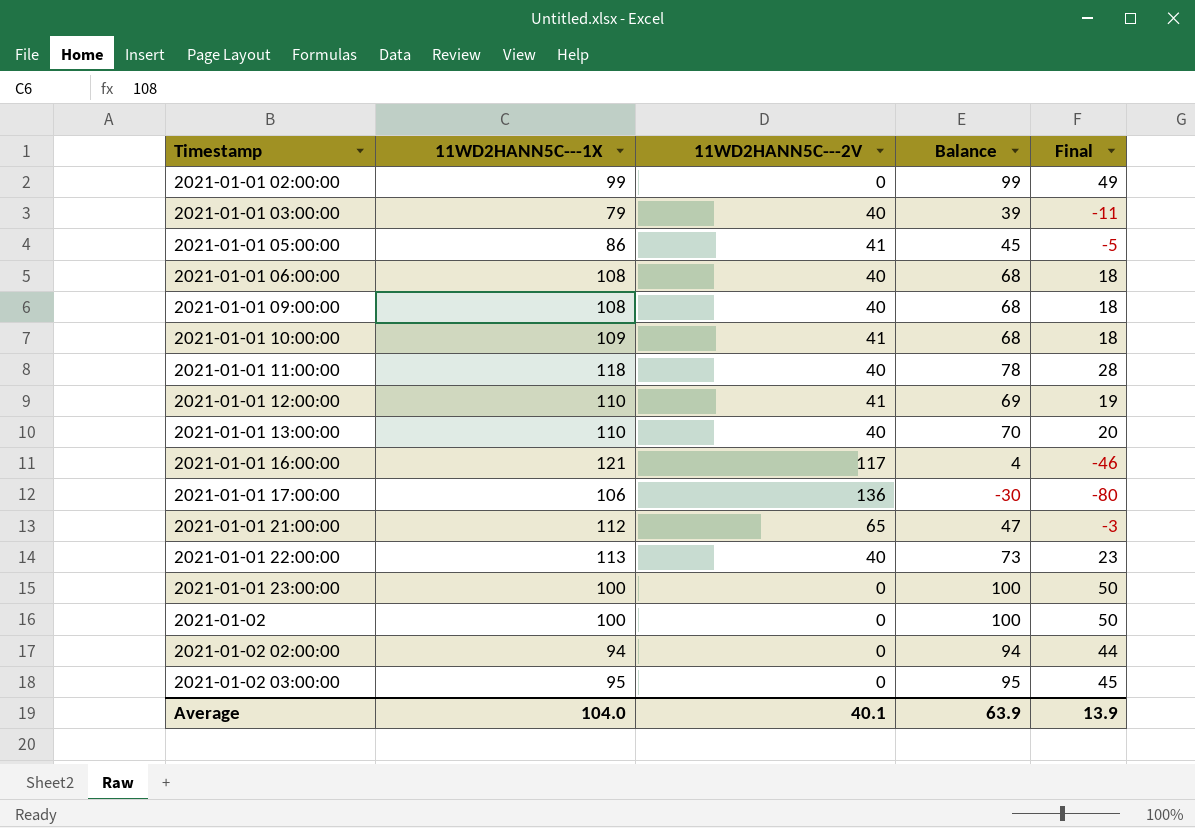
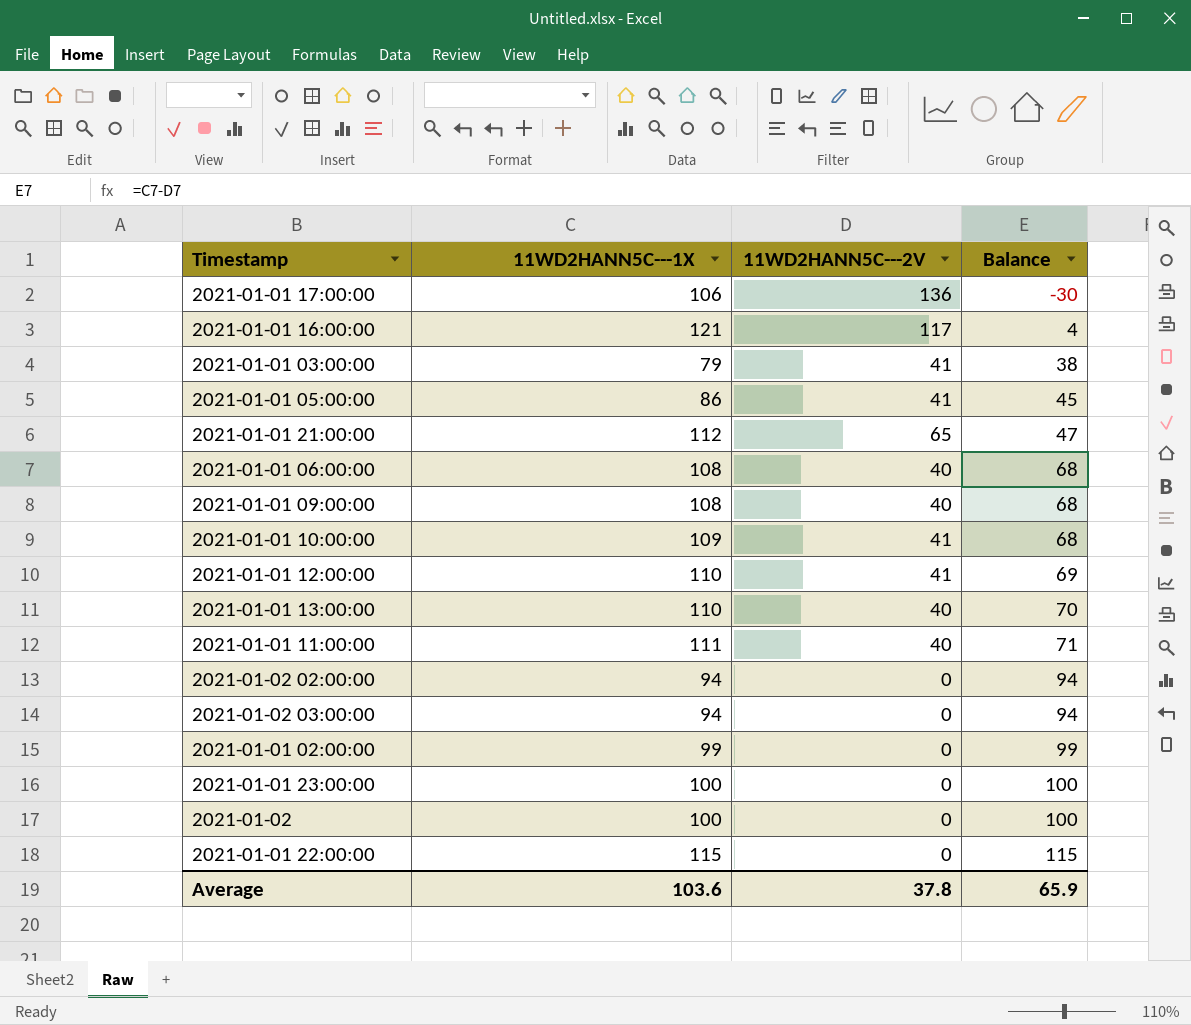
row order: Timestamp ascending -> Balance ascending
column Final | formula: [Balance] - 50 -> none
2021-01-01 03:00:00 | 11WD2HANN5C---2V: 40 -> 41
2021-01-01 03:00:00 | Balance: 39 -> 38
2021-01-01 11:00:00 | 11WD2HANN5C---1X: 118 -> 111
2021-01-01 11:00:00 | Balance: 78 -> 71
2021-01-02 03:00:00 | 11WD2HANN5C---1X: 95 -> 94
2021-01-02 03:00:00 | Balance: 95 -> 94
2021-01-01 22:00:00 | 11WD2HANN5C---1X: 113 -> 115
2021-01-01 22:00:00 | 11WD2HANN5C---2V: 40 -> 0
2021-01-01 22:00:00 | Balance: 73 -> 115
Average | 11WD2HANN5C---1X: 104.0 -> 103.6
Average | 11WD2HANN5C---2V: 40.1 -> 37.8
Average | Balance: 63.9 -> 65.9

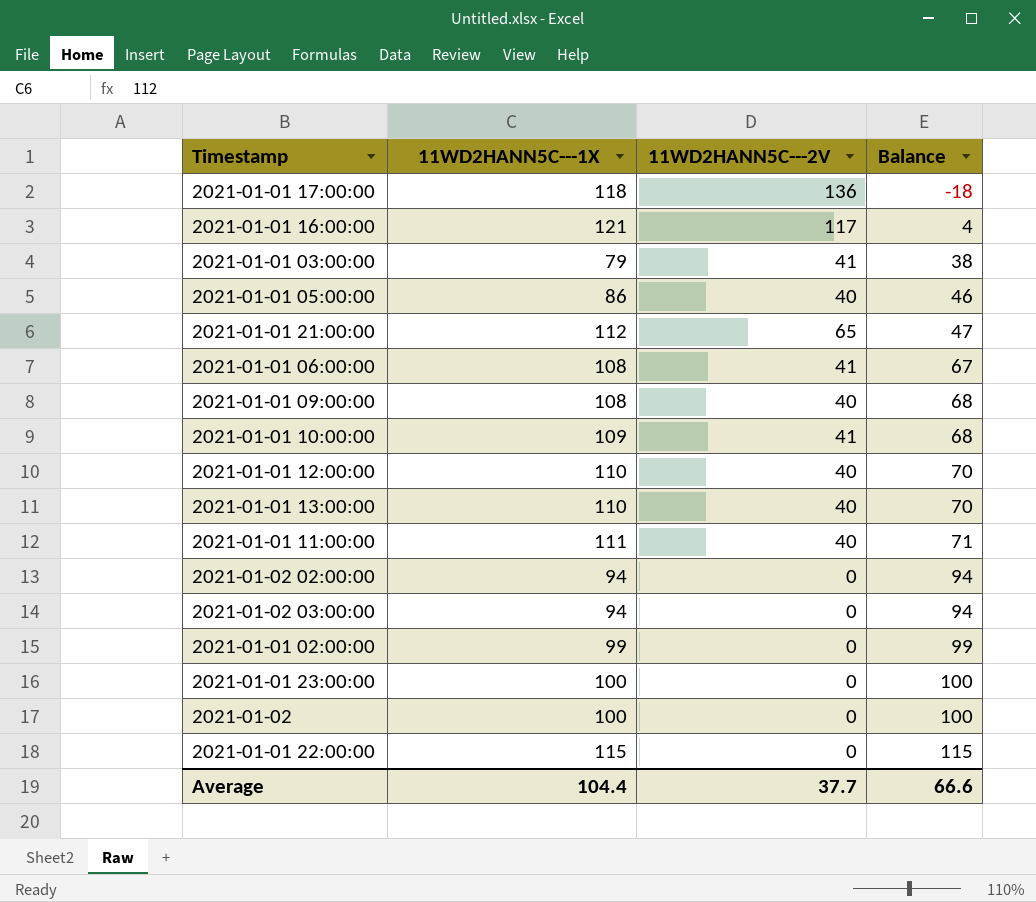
2021-01-01 17:00:00 | 11WD2HANN5C---1X: 106 -> 118
2021-01-01 17:00:00 | Balance: -30 -> -18
2021-01-01 05:00:00 | 11WD2HANN5C---2V: 41 -> 40
2021-01-01 05:00:00 | Balance: 45 -> 46
2021-01-01 06:00:00 | 11WD2HANN5C---2V: 40 -> 41
2021-01-01 06:00:00 | Balance: 68 -> 67
2021-01-01 12:00:00 | 11WD2HANN5C---2V: 41 -> 40
2021-01-01 12:00:00 | Balance: 69 -> 70
Average | 11WD2HANN5C---1X: 103.6 -> 104.4
Average | 11WD2HANN5C---2V: 37.8 -> 37.7
Average | Balance: 65.9 -> 66.6

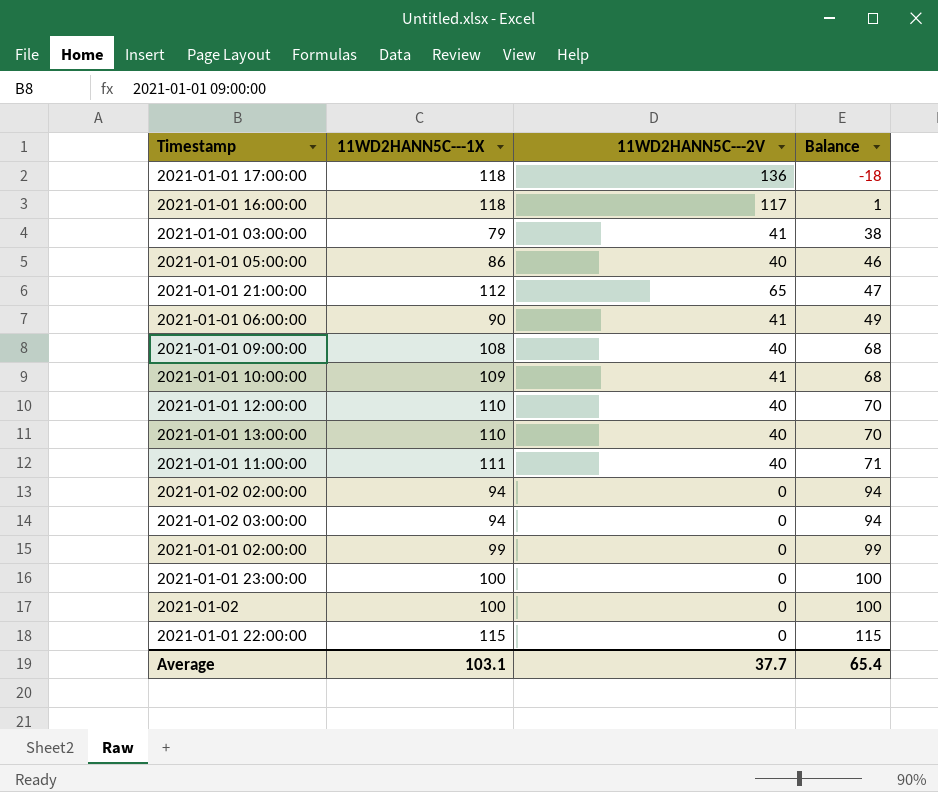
2021-01-01 16:00:00 | 11WD2HANN5C---1X: 121 -> 118
2021-01-01 16:00:00 | Balance: 4 -> 1
2021-01-01 06:00:00 | 11WD2HANN5C---1X: 108 -> 90
2021-01-01 06:00:00 | Balance: 67 -> 49
Average | 11WD2HANN5C---1X: 104.4 -> 103.1
Average | Balance: 66.6 -> 65.4

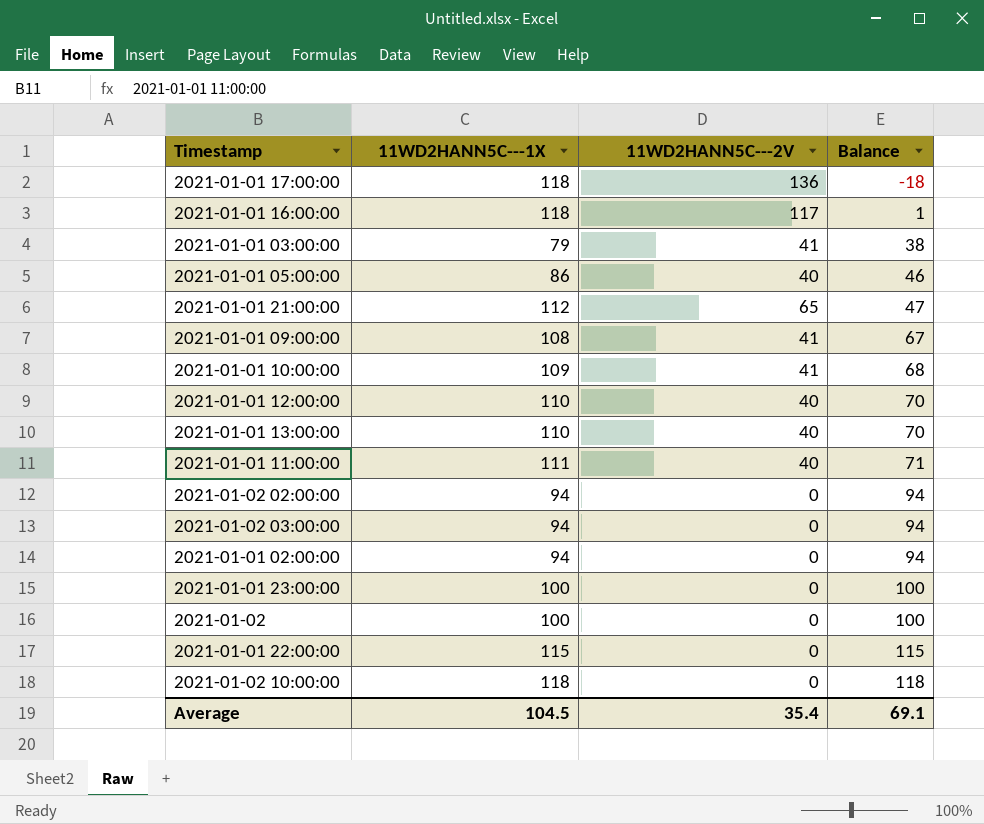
row 2021-01-01 06:00:00: 90 | 41 | 49 -> none
2021-01-01 09:00:00 | 11WD2HANN5C---2V: 40 -> 41
2021-01-01 09:00:00 | Balance: 68 -> 67
2021-01-01 02:00:00 | 11WD2HANN5C---1X: 99 -> 94
2021-01-01 02:00:00 | Balance: 99 -> 94
row 2021-01-02 10:00:00: none -> 118 | 0 | 118
Average | 11WD2HANN5C---1X: 103.1 -> 104.5
Average | 11WD2HANN5C---2V: 37.7 -> 35.4
Average | Balance: 65.4 -> 69.1

